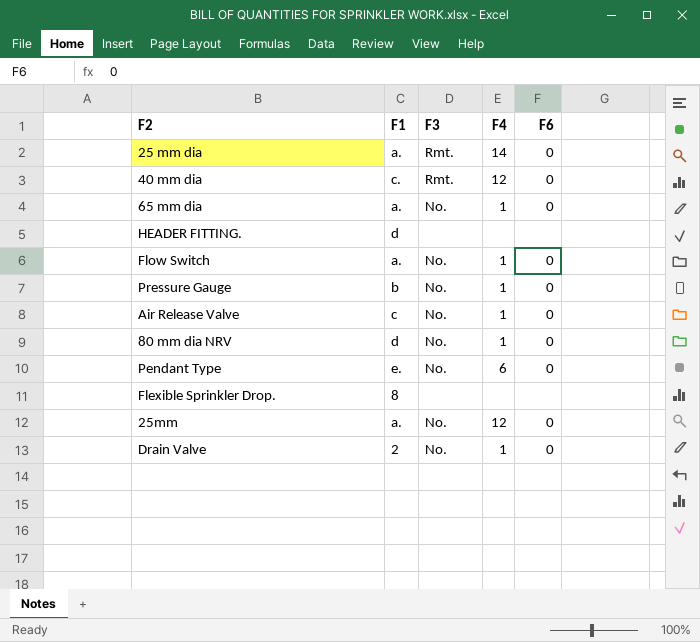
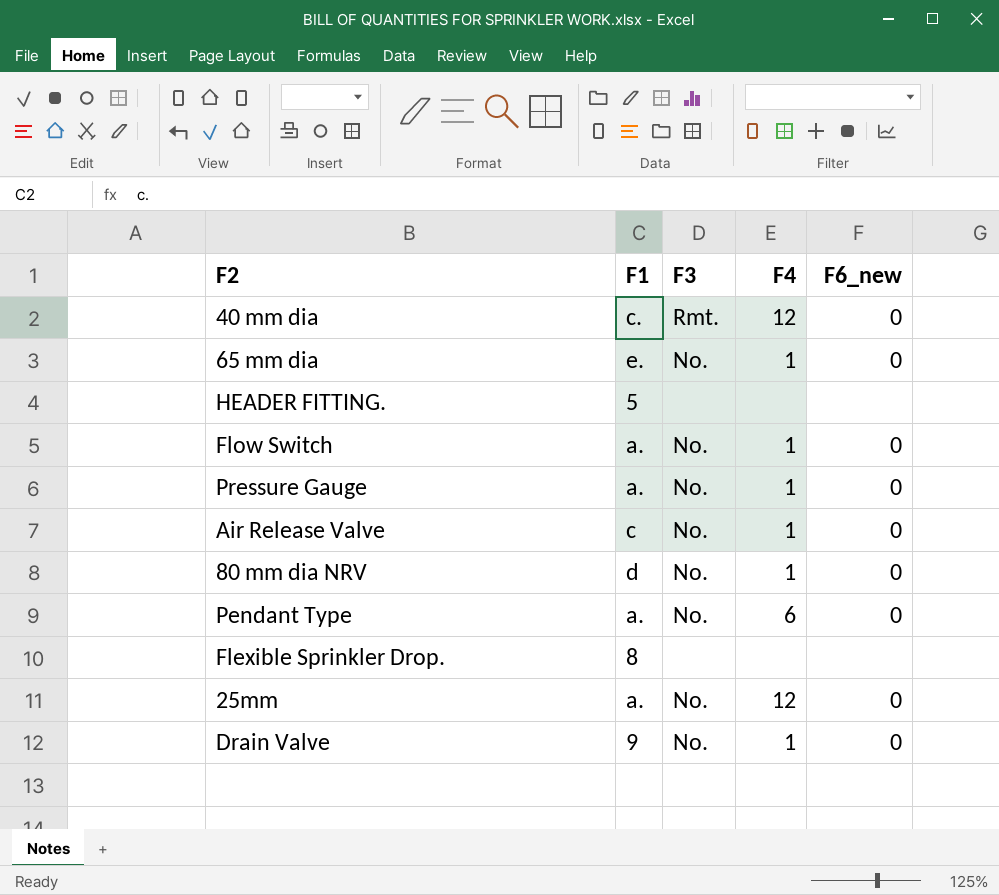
column name: F6 -> F6_new
row 25 mm dia: a. | Rmt. | 14 | 0 -> none
65 mm dia | F1: a. -> e.
HEADER FITTING. | F1: d -> 5
Pressure Gauge | F1: b -> a.
Pendant Type | F1: e. -> a.
Drain Valve | F1: 2 -> 9

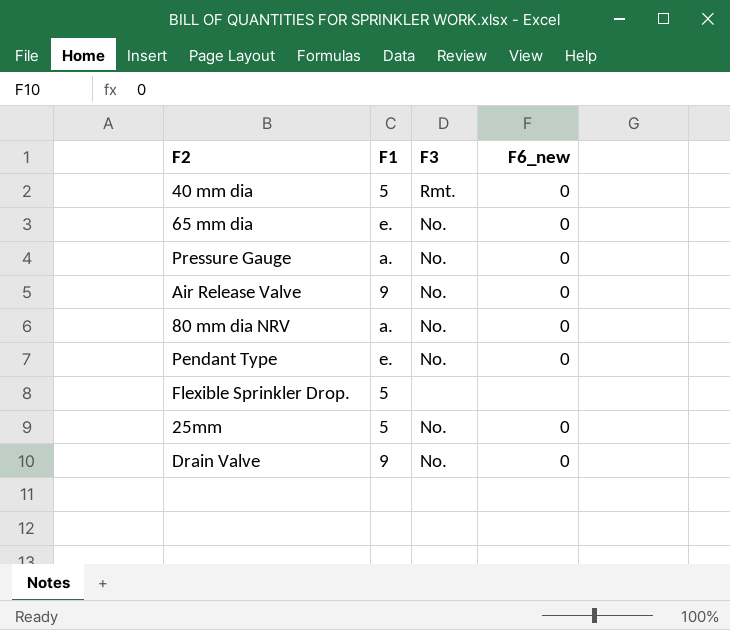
column F4 | position: 4 -> none
row HEADER FITTING.: 5 | none | none | none -> none
row Flow Switch: a. | No. | 1 | 0 -> none
40 mm dia | F1: c. -> 5
Air Release Valve | F1: c -> 9
80 mm dia NRV | F1: d -> a.
Pendant Type | F1: a. -> e.
Flexible Sprinkler Drop. | F1: 8 -> 5
25mm | F1: a. -> 5

